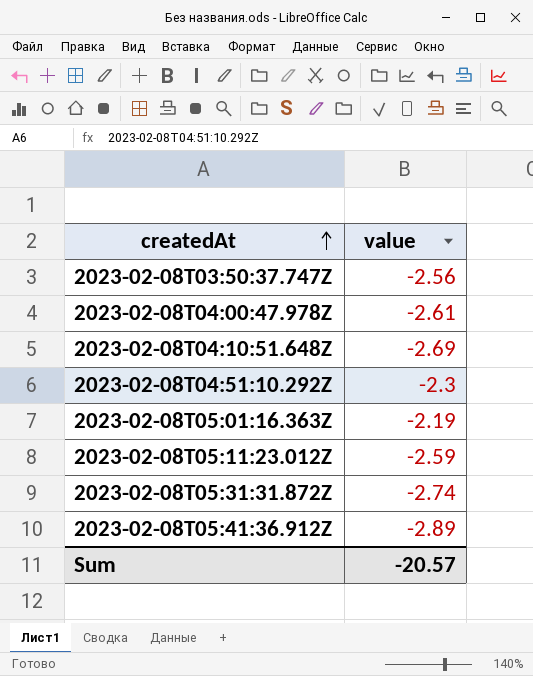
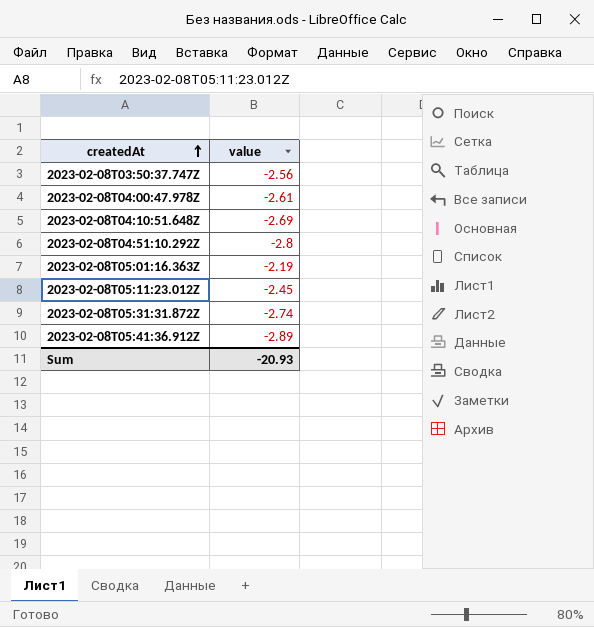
2023-02-08T04:51:10.292Z | value: -2.3 -> -2.8
2023-02-08T05:11:23.012Z | value: -2.59 -> -2.45
Sum | value: -20.57 -> -20.93

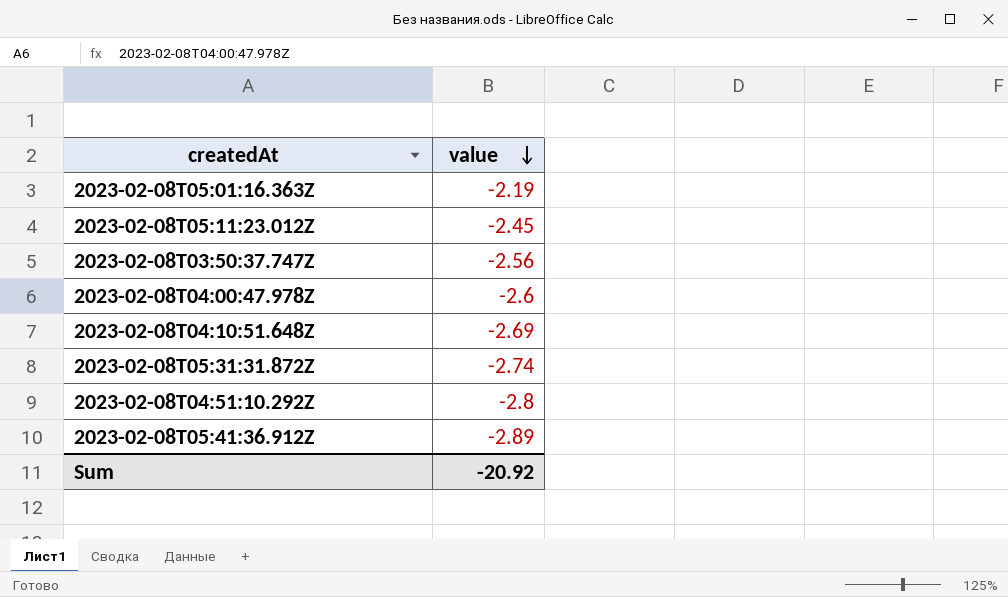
row order: createdAt ascending -> value descending
2023-02-08T04:00:47.978Z | value: -2.61 -> -2.6
Sum | value: -20.93 -> -20.92

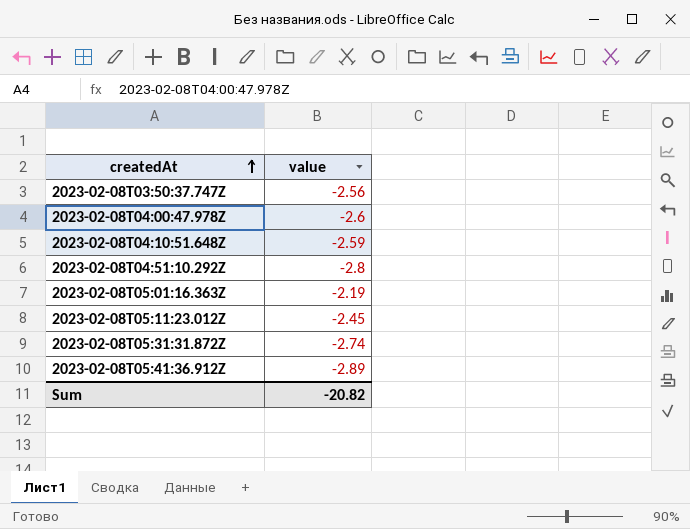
row order: value descending -> createdAt ascending
2023-02-08T04:10:51.648Z | value: -2.69 -> -2.59
Sum | value: -20.92 -> -20.82

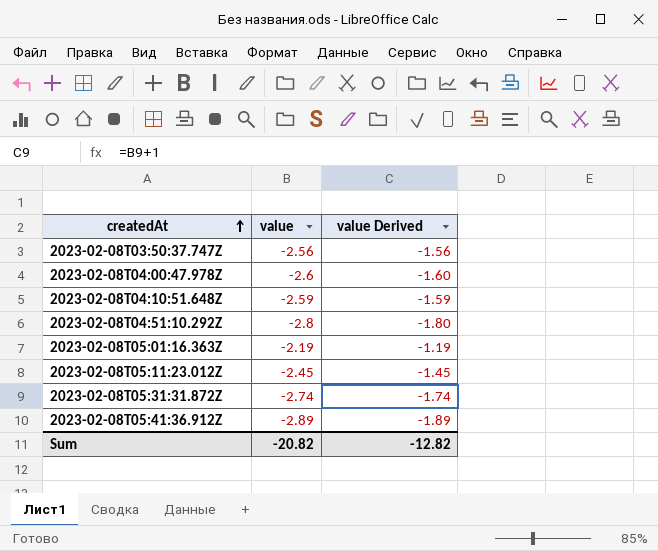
column value Derived | formula: none -> [value] + 1

